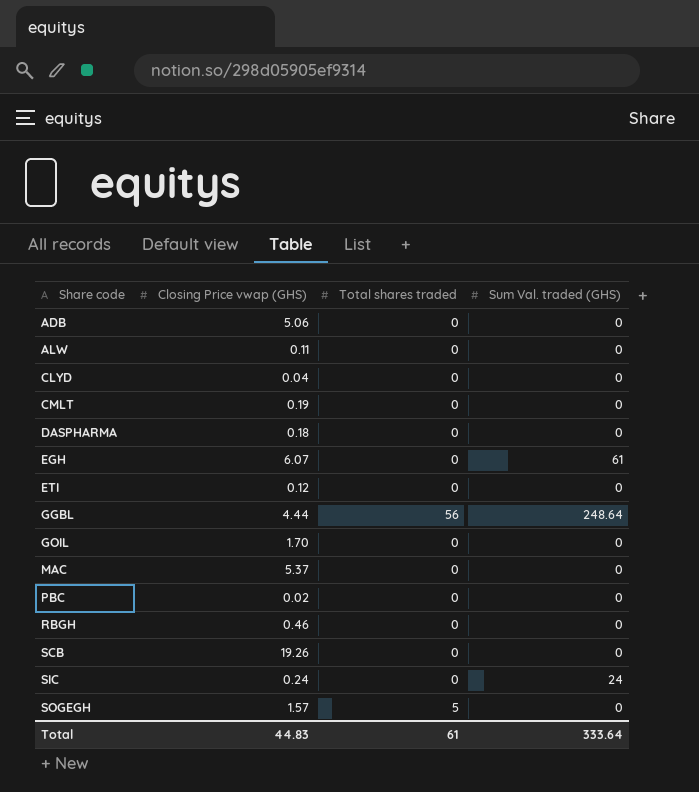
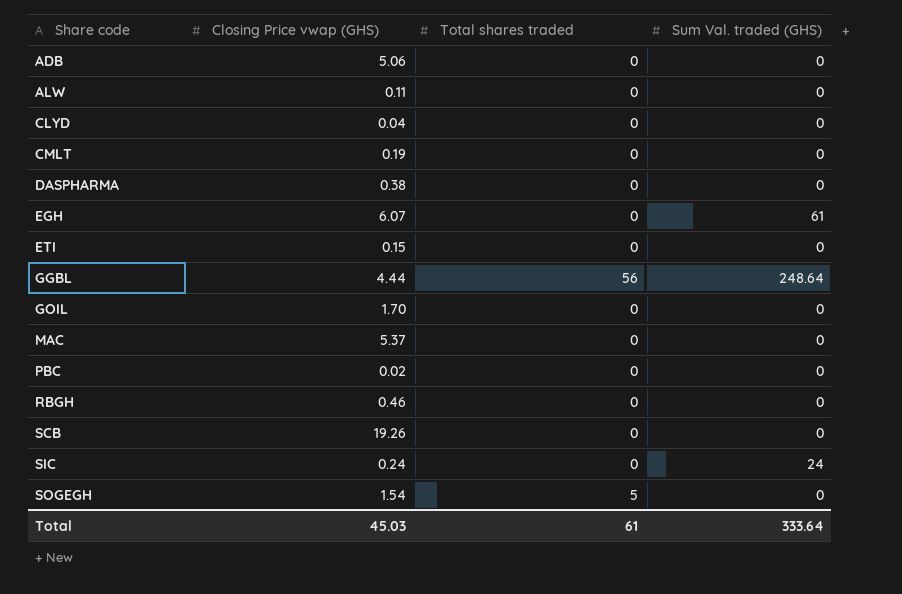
DASPHARMA | Closing Price vwap (GHS): 0.18 -> 0.38
ETI | Closing Price vwap (GHS): 0.12 -> 0.15
SOGEGH | Closing Price vwap (GHS): 1.57 -> 1.54
Total | Closing Price vwap (GHS): 44.83 -> 45.03

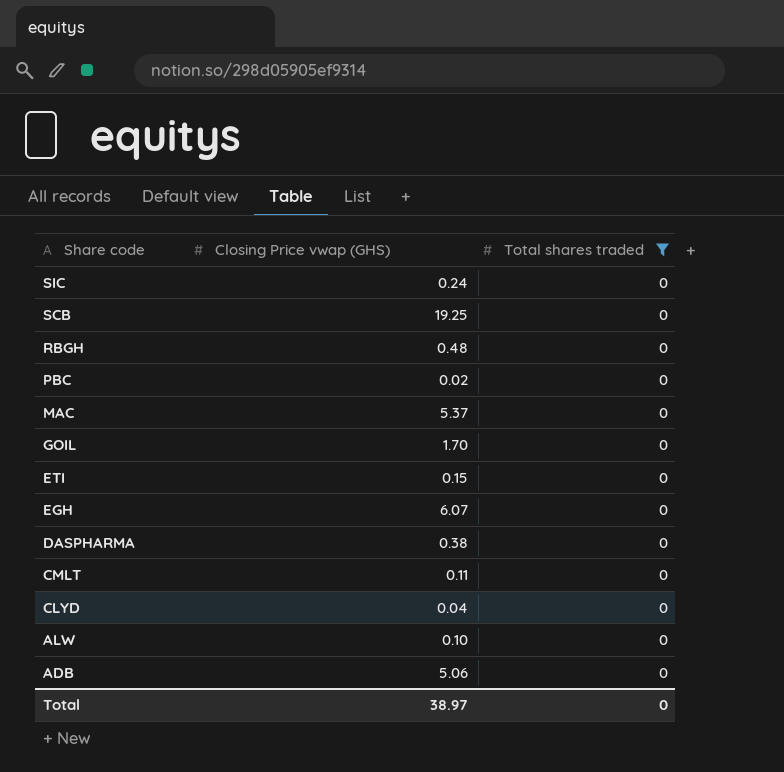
filter: none -> Total shares traded = 0
row order: Share code ascending -> Share code descending
column Sum Val. traded (GHS) | position: 4 -> none
SCB | Closing Price vwap (GHS): 19.26 -> 19.25
RBGH | Closing Price vwap (GHS): 0.46 -> 0.48
CMLT | Closing Price vwap (GHS): 0.19 -> 0.11
ALW | Closing Price vwap (GHS): 0.11 -> 0.10
Total | Closing Price vwap (GHS): 45.03 -> 38.97
Total | Total shares traded: 61 -> 0

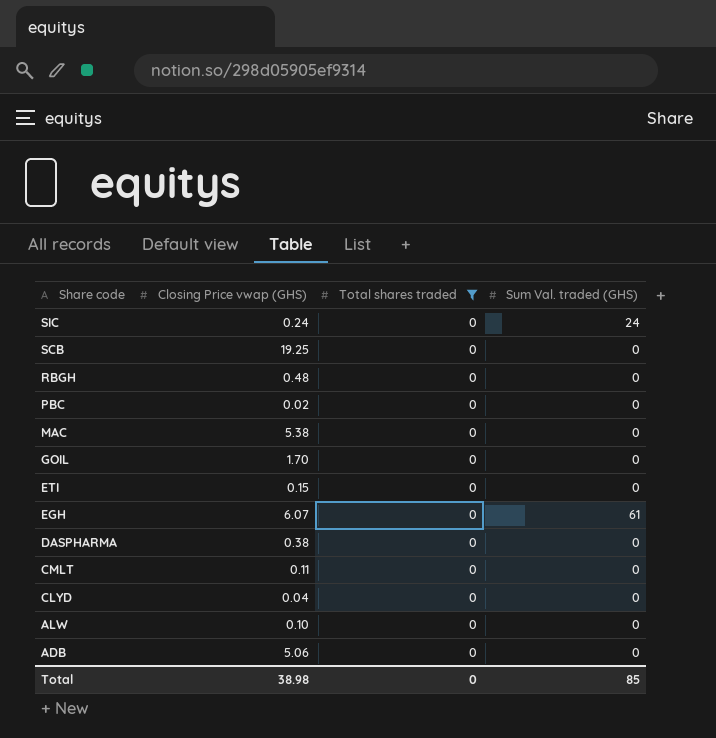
column Sum Val. traded (GHS) | position: none -> 4
MAC | Closing Price vwap (GHS): 5.37 -> 5.38
Total | Closing Price vwap (GHS): 38.97 -> 38.98

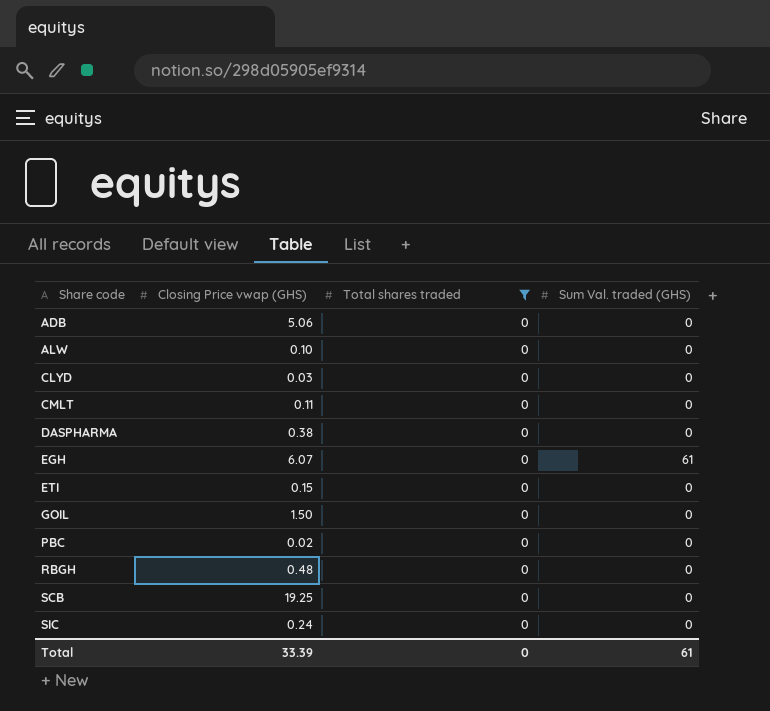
row order: Share code descending -> Share code ascending
row MAC: 5.38 | 0 | 0 -> none
CLYD | Closing Price vwap (GHS): 0.04 -> 0.03
GOIL | Closing Price vwap (GHS): 1.70 -> 1.50
SIC | Sum Val. traded (GHS): 24 -> 0
Total | Closing Price vwap (GHS): 38.98 -> 33.39
Total | Sum Val. traded (GHS): 85 -> 61

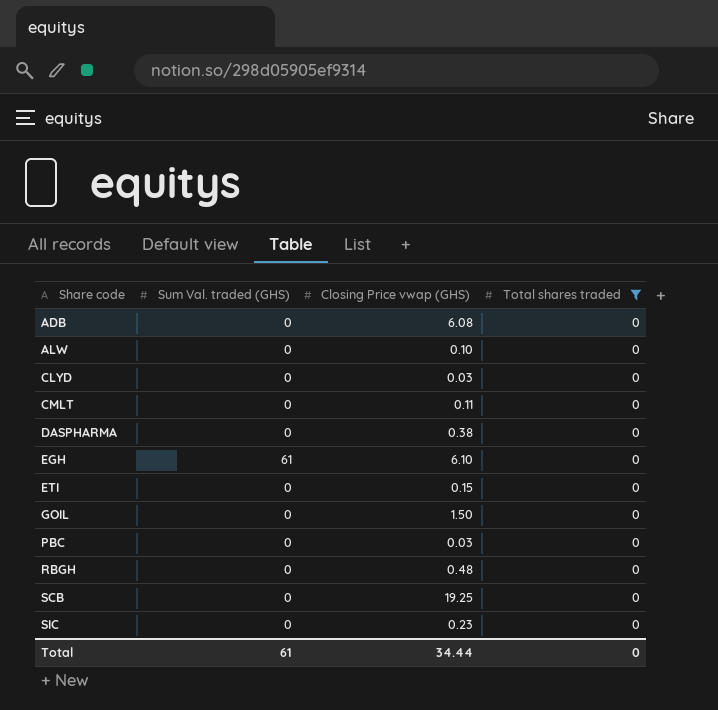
column Sum Val. traded (GHS) | position: 4 -> 2
ADB | Closing Price vwap (GHS): 5.06 -> 6.08
EGH | Closing Price vwap (GHS): 6.07 -> 6.10
PBC | Closing Price vwap (GHS): 0.02 -> 0.03
SIC | Closing Price vwap (GHS): 0.24 -> 0.23
Total | Closing Price vwap (GHS): 33.39 -> 34.44

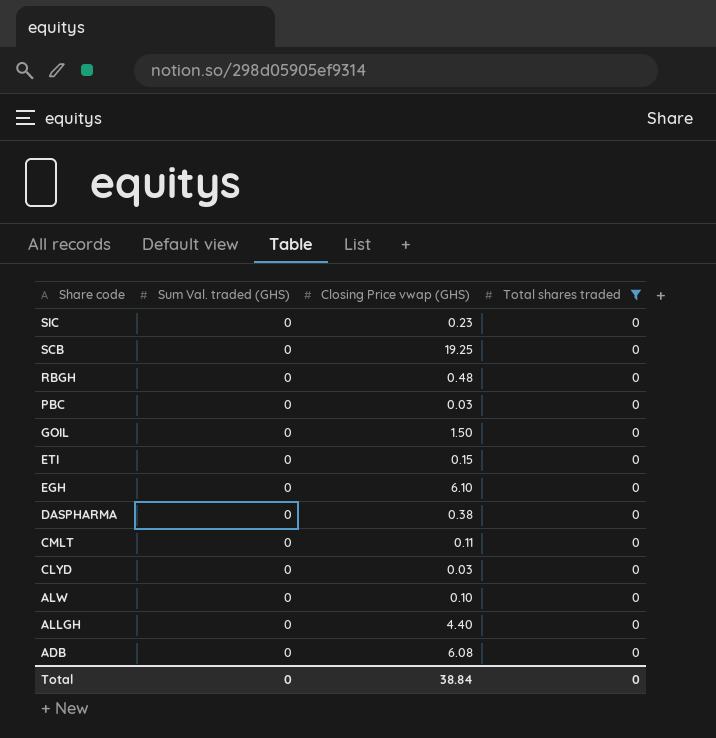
row order: Share code ascending -> Share code descending
EGH | Sum Val. traded (GHS): 61 -> 0
row ALLGH: none -> 0 | 4.40 | 0
Total | Sum Val. traded (GHS): 61 -> 0
Total | Closing Price vwap (GHS): 34.44 -> 38.84

